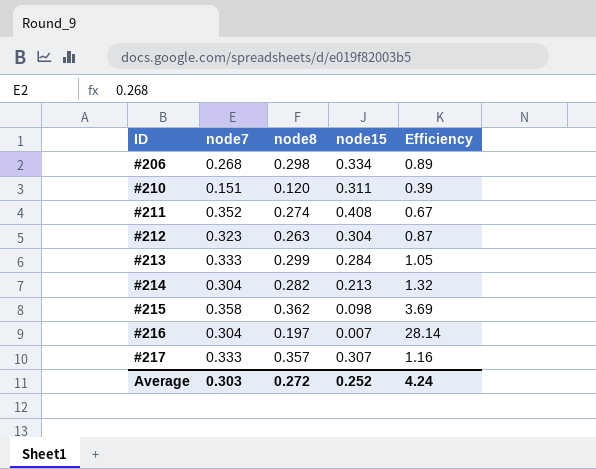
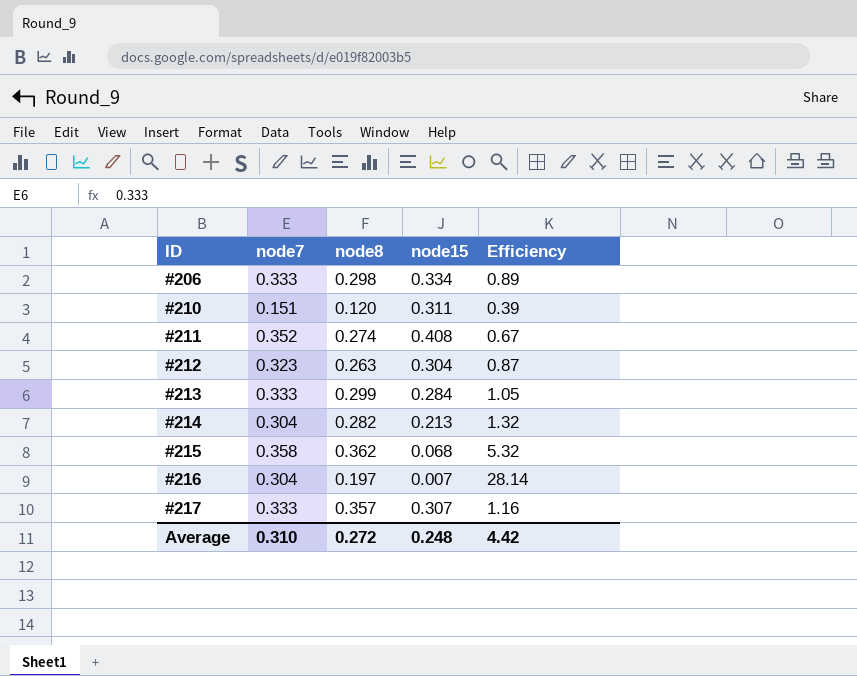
#206 | node7: 0.268 -> 0.333
#215 | node15: 0.098 -> 0.068
#215 | Efficiency: 3.69 -> 5.32
Average | node7: 0.303 -> 0.310
Average | node15: 0.252 -> 0.248
Average | Efficiency: 4.24 -> 4.42

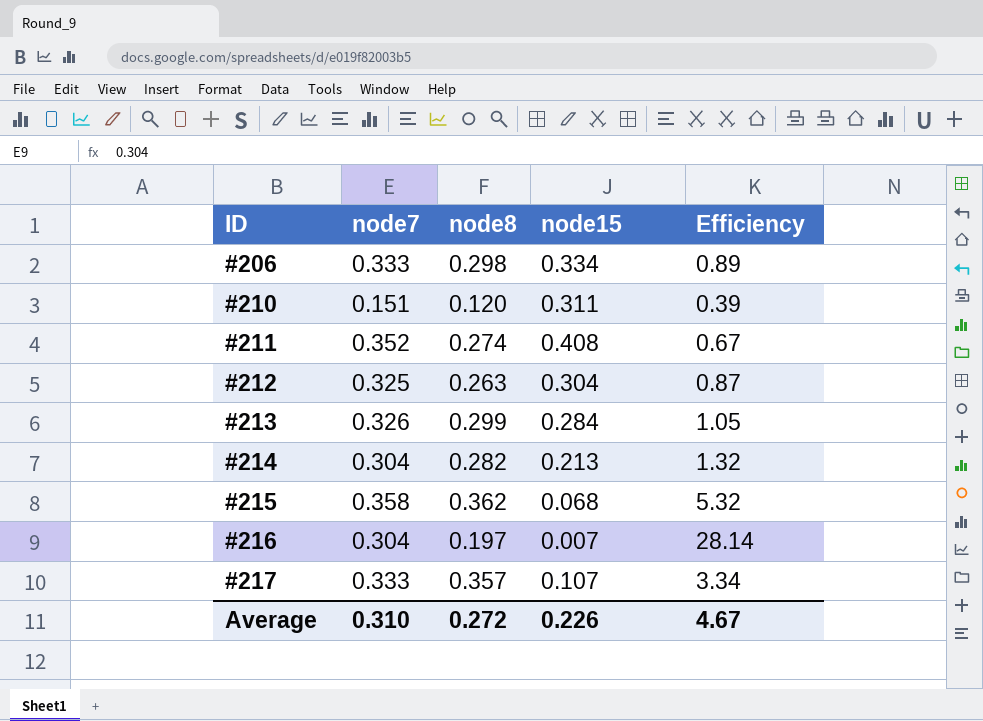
#212 | node7: 0.323 -> 0.325
#213 | node7: 0.333 -> 0.326
#217 | node15: 0.307 -> 0.107
#217 | Efficiency: 1.16 -> 3.34
Average | node15: 0.248 -> 0.226
Average | Efficiency: 4.42 -> 4.67

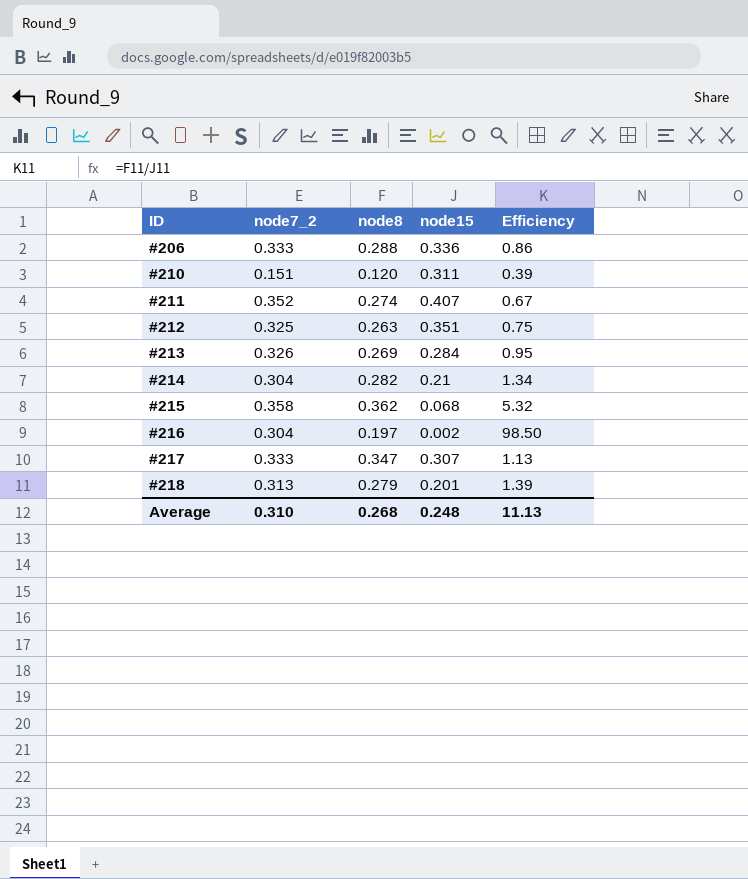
column name: node7 -> node7_2
#206 | node8: 0.298 -> 0.288
#206 | node15: 0.334 -> 0.336
#206 | Efficiency: 0.89 -> 0.86
#211 | node15: 0.408 -> 0.407
#212 | node15: 0.304 -> 0.351
#212 | Efficiency: 0.87 -> 0.75
#213 | node8: 0.299 -> 0.269
#213 | Efficiency: 1.05 -> 0.95
#214 | node15: 0.213 -> 0.21
#214 | Efficiency: 1.32 -> 1.34
#216 | node15: 0.007 -> 0.002
#216 | Efficiency: 28.14 -> 98.50
#217 | node8: 0.357 -> 0.347
#217 | node15: 0.107 -> 0.307
#217 | Efficiency: 3.34 -> 1.13
row #218: none -> 0.313 | 0.279 | 0.201 | 1.39
Average | node8: 0.272 -> 0.268
Average | node15: 0.226 -> 0.248
Average | Efficiency: 4.67 -> 11.13

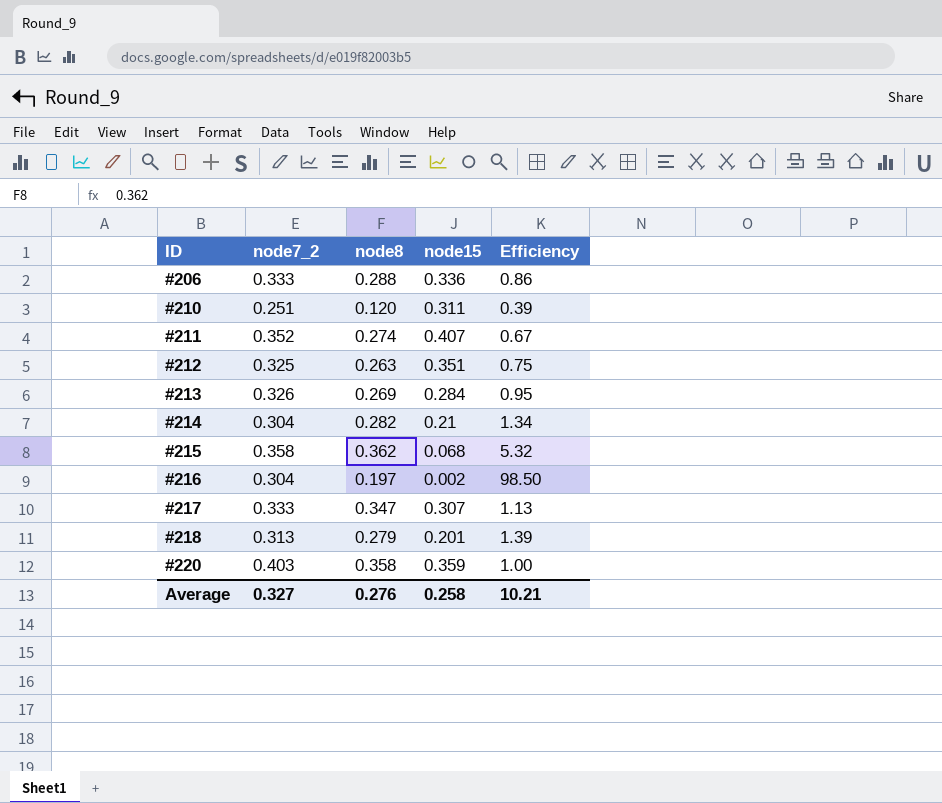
#210 | node7_2: 0.151 -> 0.251
row #220: none -> 0.403 | 0.358 | 0.359 | 1.00
Average | node7_2: 0.310 -> 0.327
Average | node8: 0.268 -> 0.276
Average | node15: 0.248 -> 0.258
Average | Efficiency: 11.13 -> 10.21

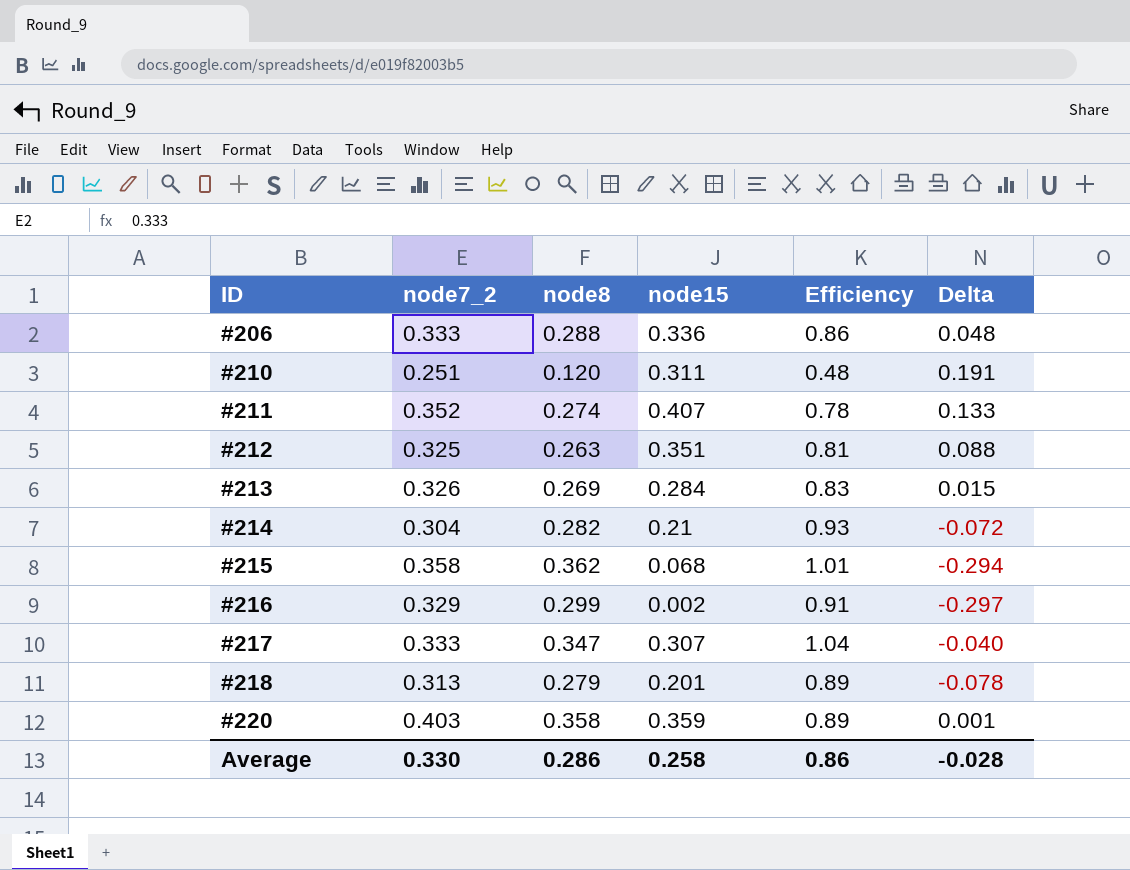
column Efficiency | formula: [node8] / [node15] -> [node8] / [node7_2]
column Delta | formula: none -> [node15] - [node8]
#216 | node7_2: 0.304 -> 0.329
#216 | node8: 0.197 -> 0.299
Average | node7_2: 0.327 -> 0.330
Average | node8: 0.276 -> 0.286
Average | Efficiency: 10.21 -> 0.86

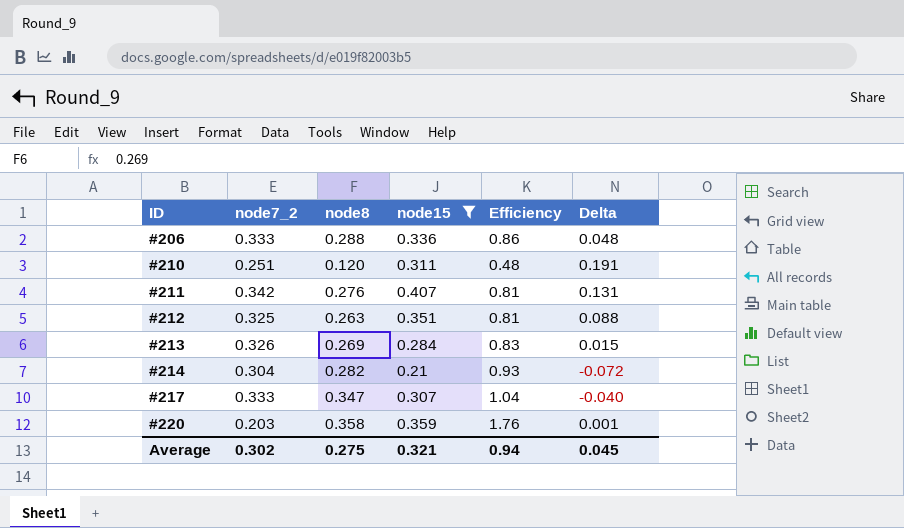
filter: none -> node15 >= 0.21
#211 | node7_2: 0.352 -> 0.342
#211 | node8: 0.274 -> 0.276
#211 | Efficiency: 0.78 -> 0.81
#211 | Delta: 0.133 -> 0.131
#220 | node7_2: 0.403 -> 0.203
#220 | Efficiency: 0.89 -> 1.76
Average | node7_2: 0.330 -> 0.302
Average | node8: 0.286 -> 0.275
Average | node15: 0.258 -> 0.321
Average | Efficiency: 0.86 -> 0.94
Average | Delta: -0.028 -> 0.045

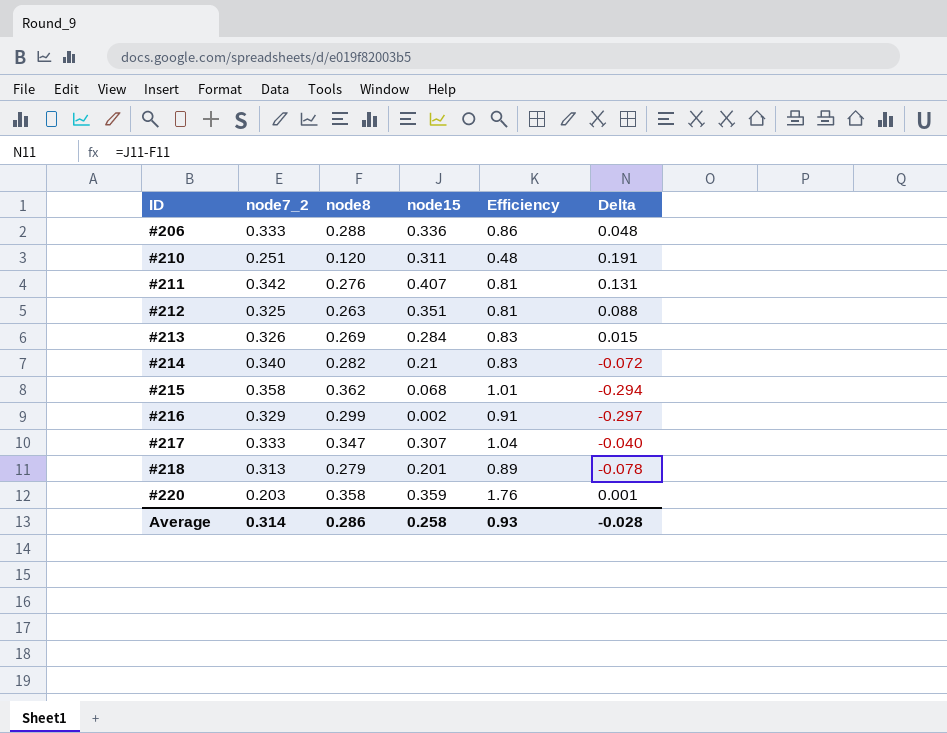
filter: node15 >= 0.21 -> none
#214 | node7_2: 0.304 -> 0.340
#214 | Efficiency: 0.93 -> 0.83
Average | node7_2: 0.302 -> 0.314
Average | node8: 0.275 -> 0.286
Average | node15: 0.321 -> 0.258
Average | Efficiency: 0.94 -> 0.93
Average | Delta: 0.045 -> -0.028

